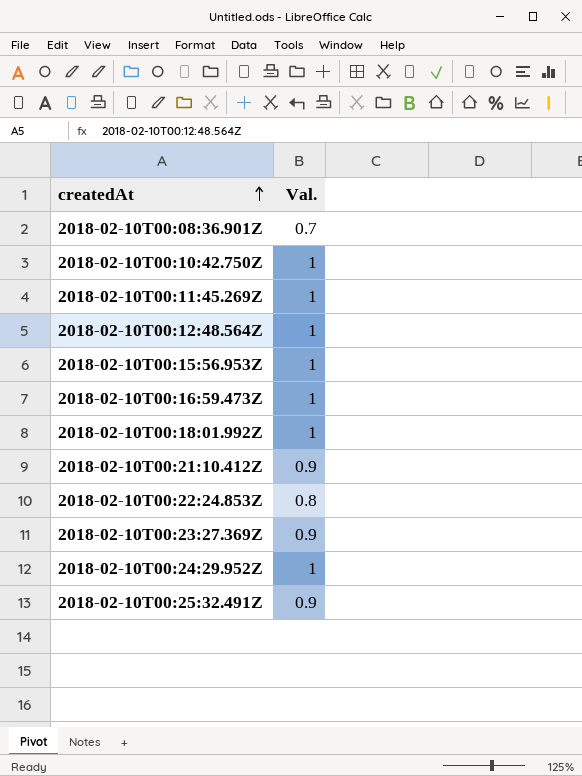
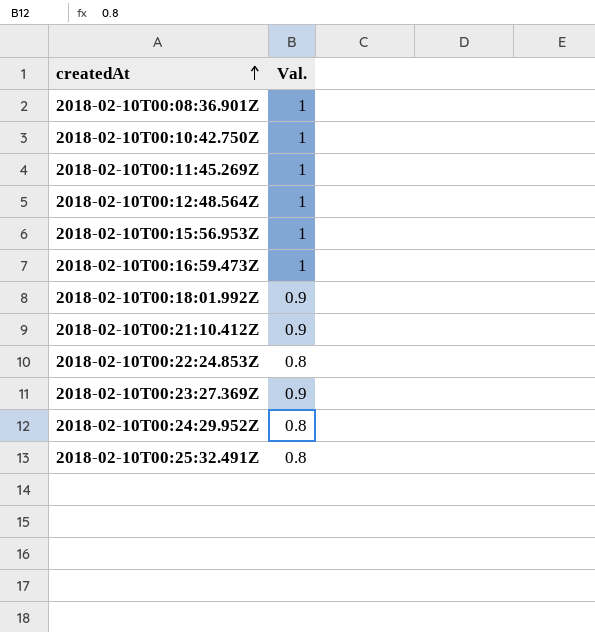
2018-02-10T00:08:36.901Z | Val.: 0.7 -> 1
2018-02-10T00:18:01.992Z | Val.: 1 -> 0.9
2018-02-10T00:24:29.952Z | Val.: 1 -> 0.8
2018-02-10T00:25:32.491Z | Val.: 0.9 -> 0.8

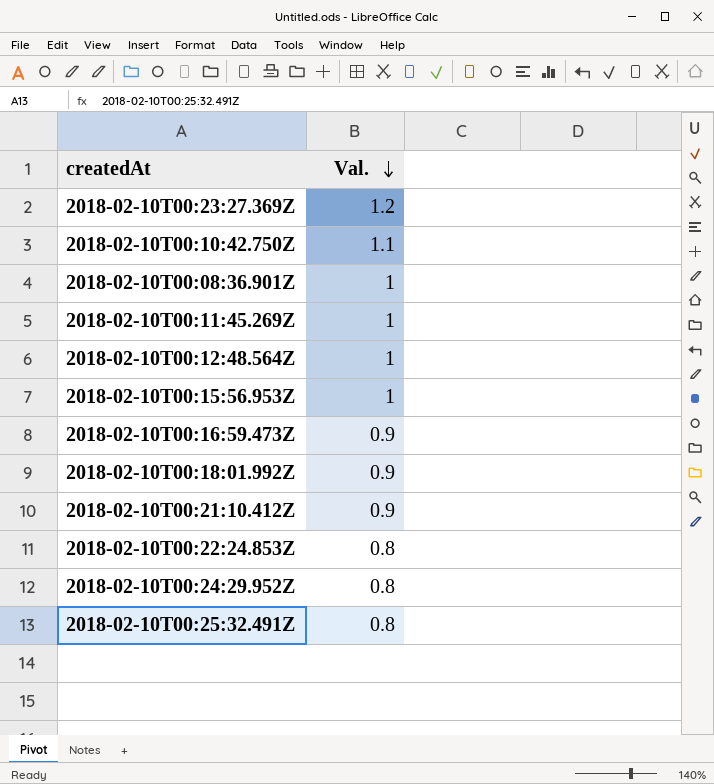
row order: createdAt ascending -> Val. descending
2018-02-10T00:23:27.369Z | Val.: 0.9 -> 1.2
2018-02-10T00:10:42.750Z | Val.: 1 -> 1.1
2018-02-10T00:16:59.473Z | Val.: 1 -> 0.9

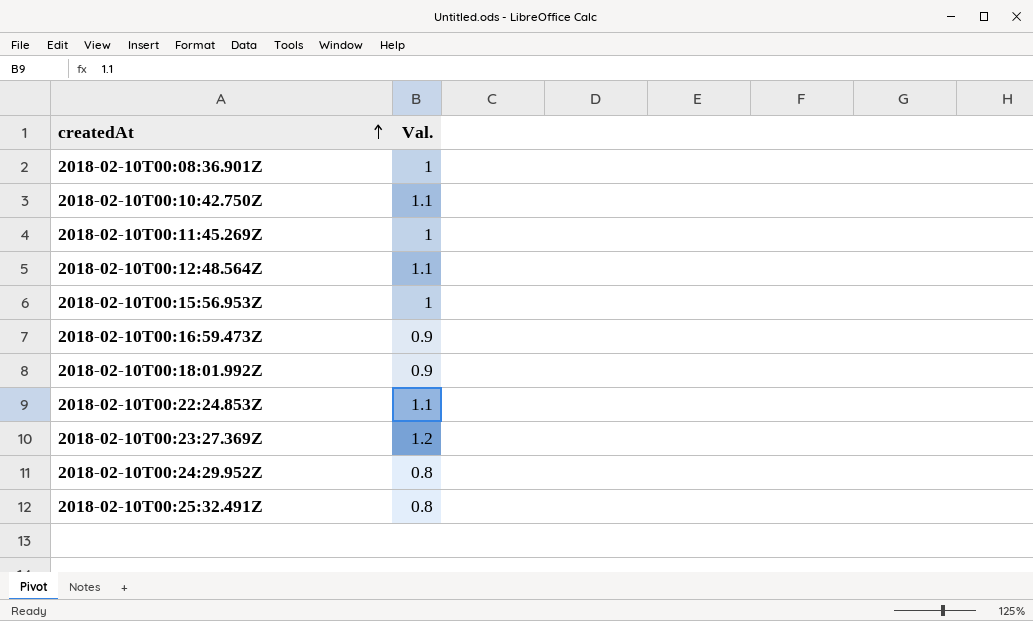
row order: Val. descending -> createdAt ascending
row 2018-02-10T00:21:10.412Z: 0.9 -> none
2018-02-10T00:12:48.564Z | Val.: 1 -> 1.1
2018-02-10T00:22:24.853Z | Val.: 0.8 -> 1.1

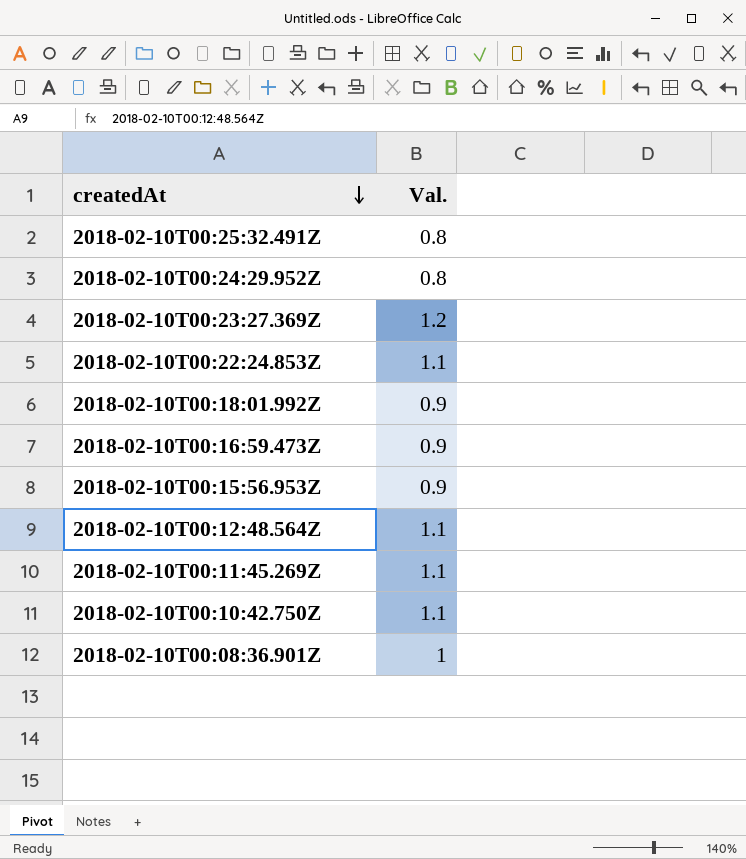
row order: createdAt ascending -> createdAt descending
2018-02-10T00:15:56.953Z | Val.: 1 -> 0.9
2018-02-10T00:11:45.269Z | Val.: 1 -> 1.1

